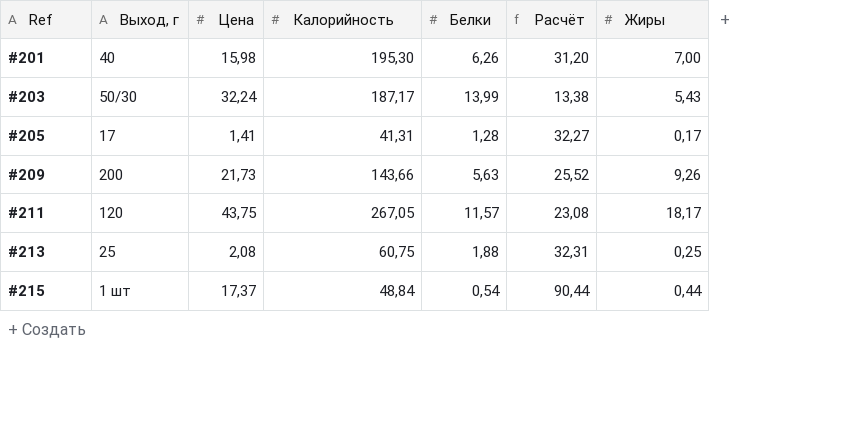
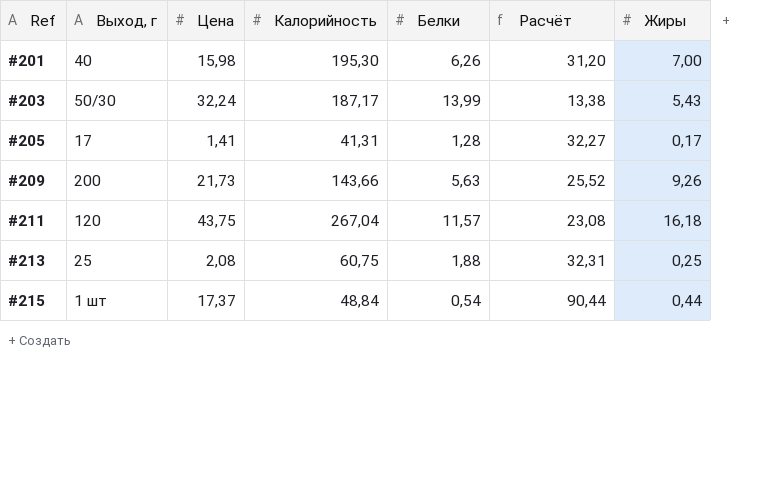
#211 | Калорийность: 267,05 -> 267,04
#211 | Жиры: 18,17 -> 16,18

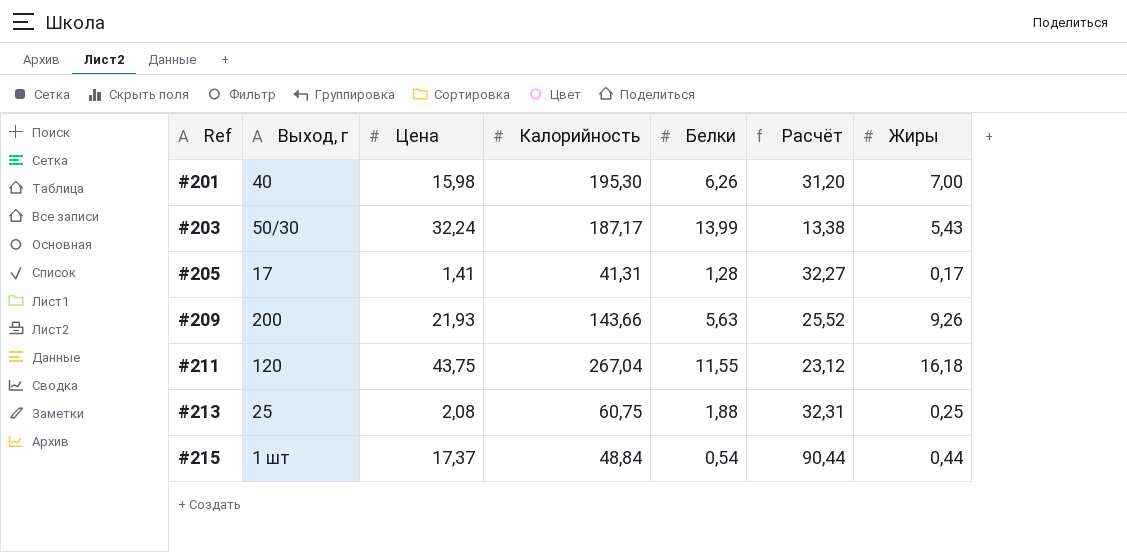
#209 | Цена: 21,73 -> 21,93
#211 | Белки: 11,57 -> 11,55
#211 | Расчёт: 23,08 -> 23,12

